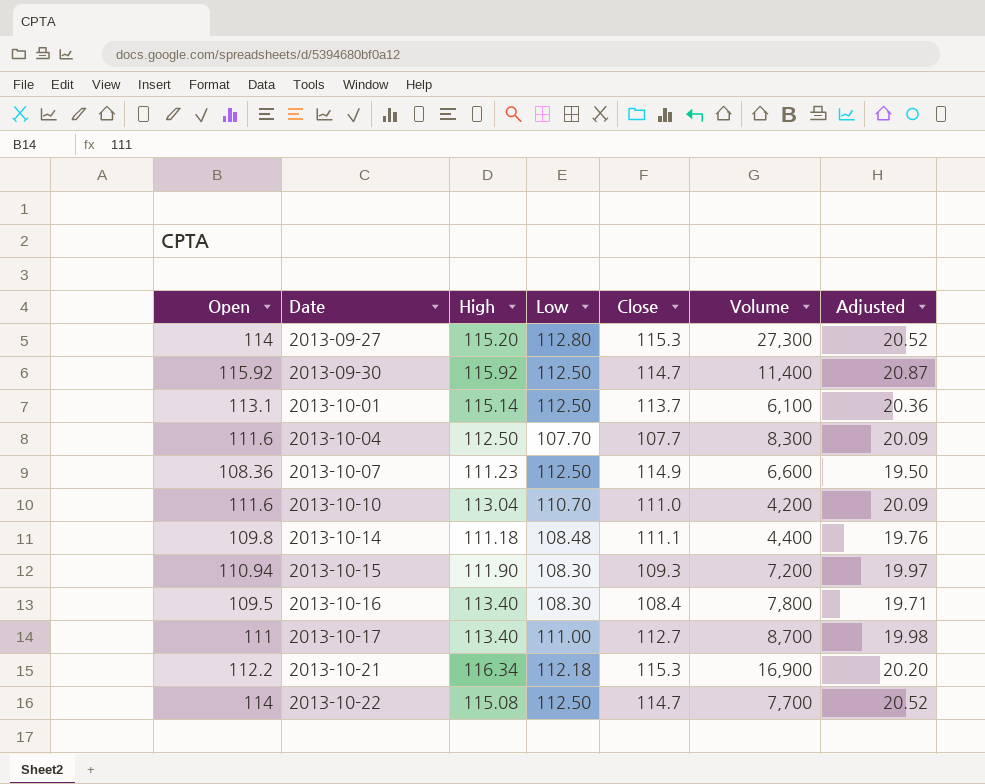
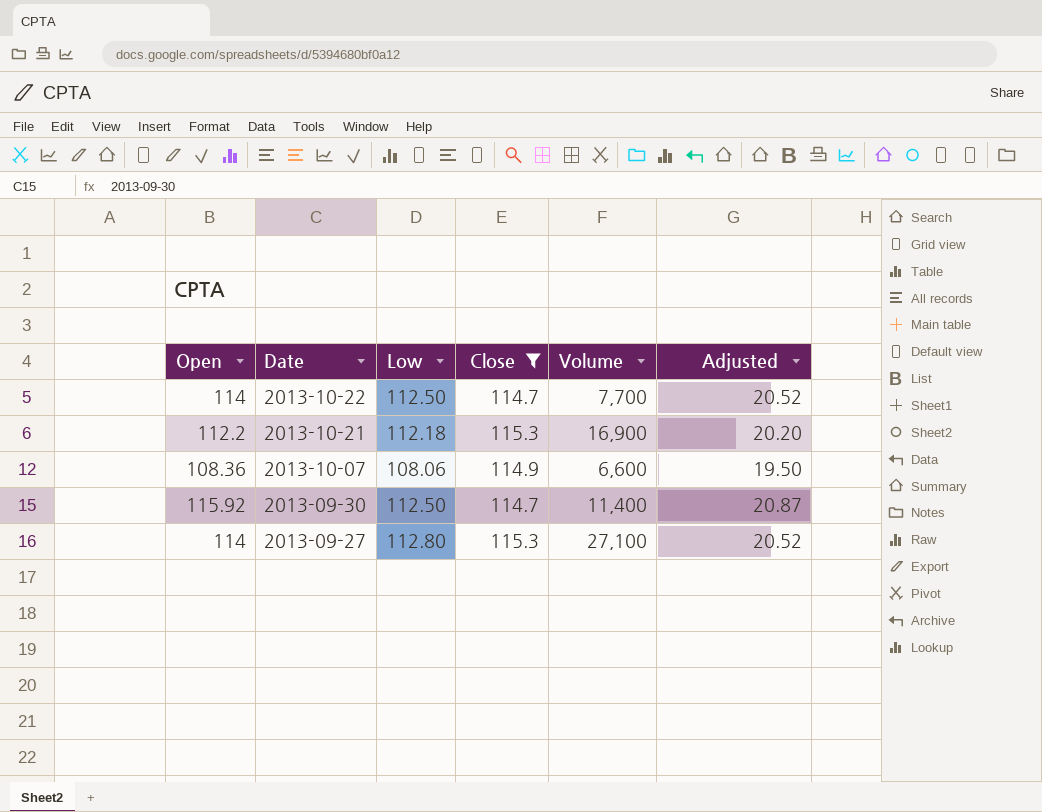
filter: none -> Close >= 114.7
row order: Date ascending -> Date descending
column High | position: 3 -> none
2013-10-07 | Low: 112.50 -> 108.06
2013-09-27 | Volume: 27,300 -> 27,100

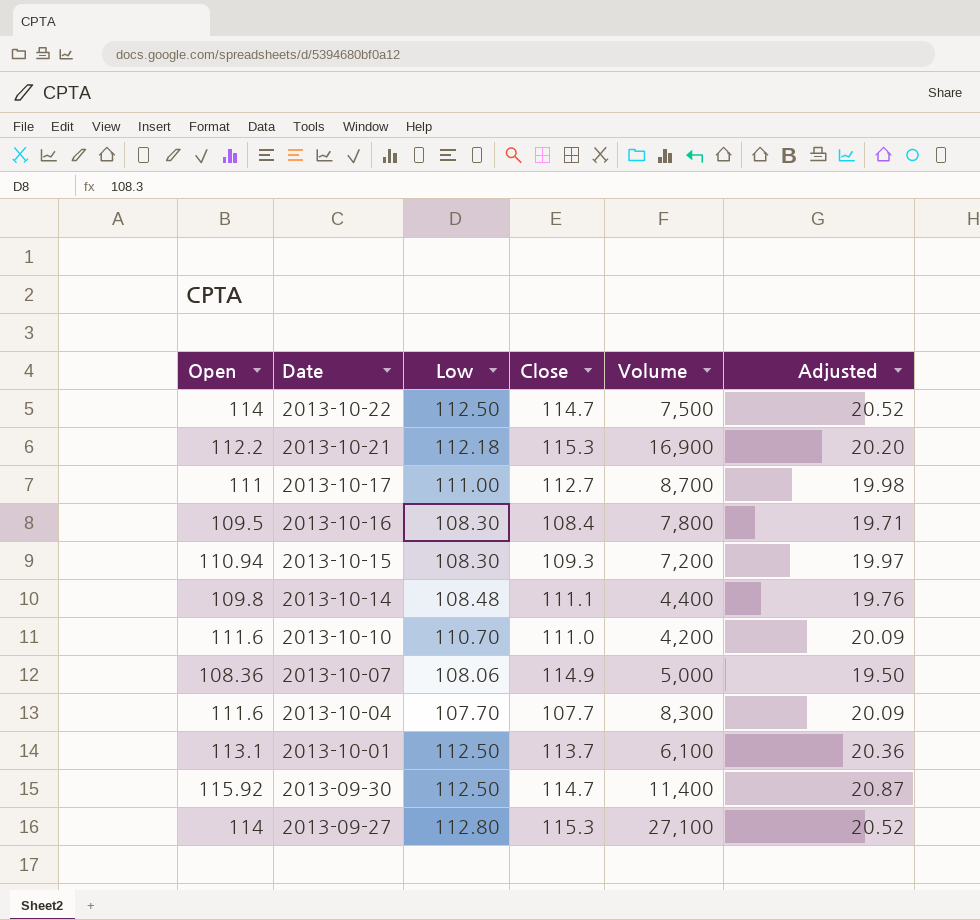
filter: Close >= 114.7 -> none
2013-10-22 | Volume: 7,700 -> 7,500
2013-10-07 | Volume: 6,600 -> 5,000

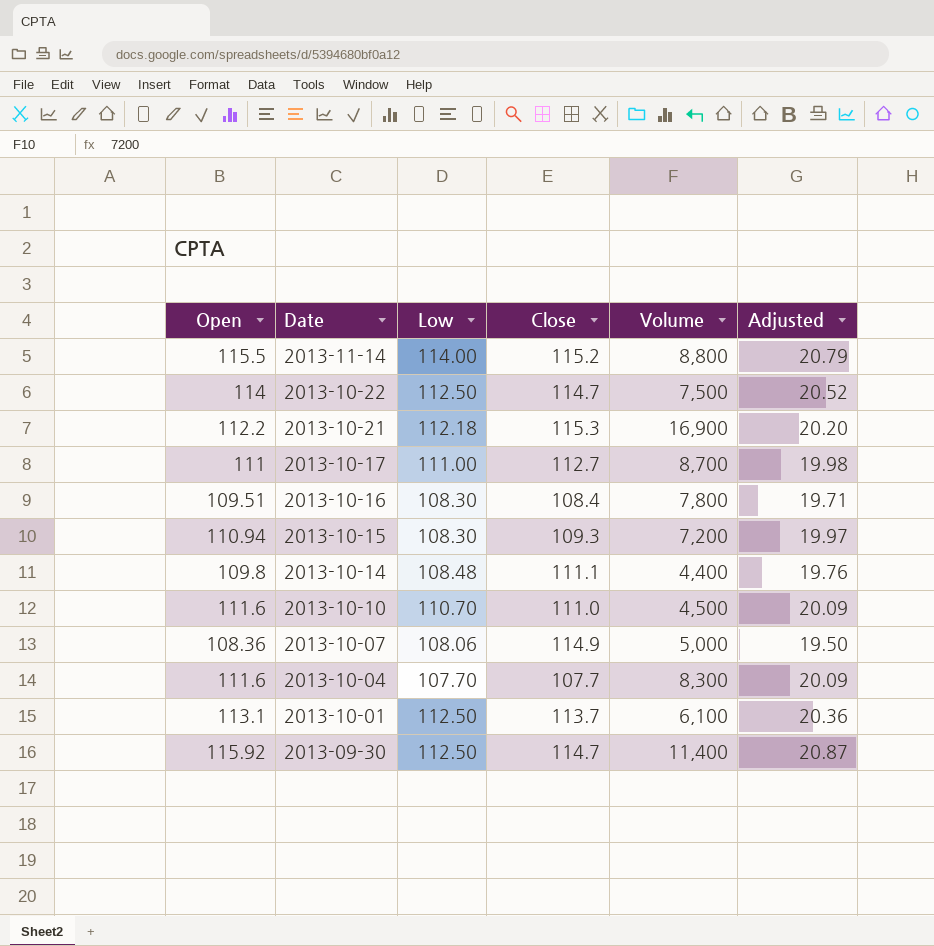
row 2013-09-27: 114 | 112.80 | 115.3 | 27,100 | 20.52 -> none
row 2013-11-14: none -> 115.5 | 114.00 | 115.2 | 8,800 | 20.79
2013-10-16 | Open: 109.5 -> 109.51
2013-10-10 | Volume: 4,200 -> 4,500

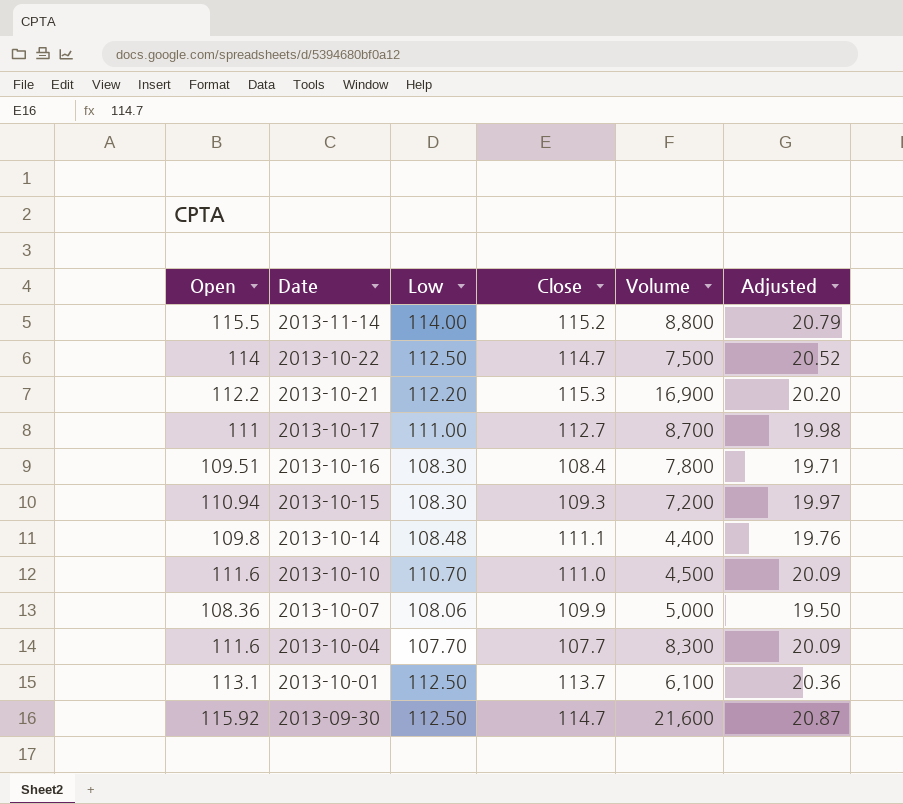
2013-10-21 | Low: 112.18 -> 112.20
2013-10-07 | Close: 114.9 -> 109.9
2013-09-30 | Volume: 11,400 -> 21,600

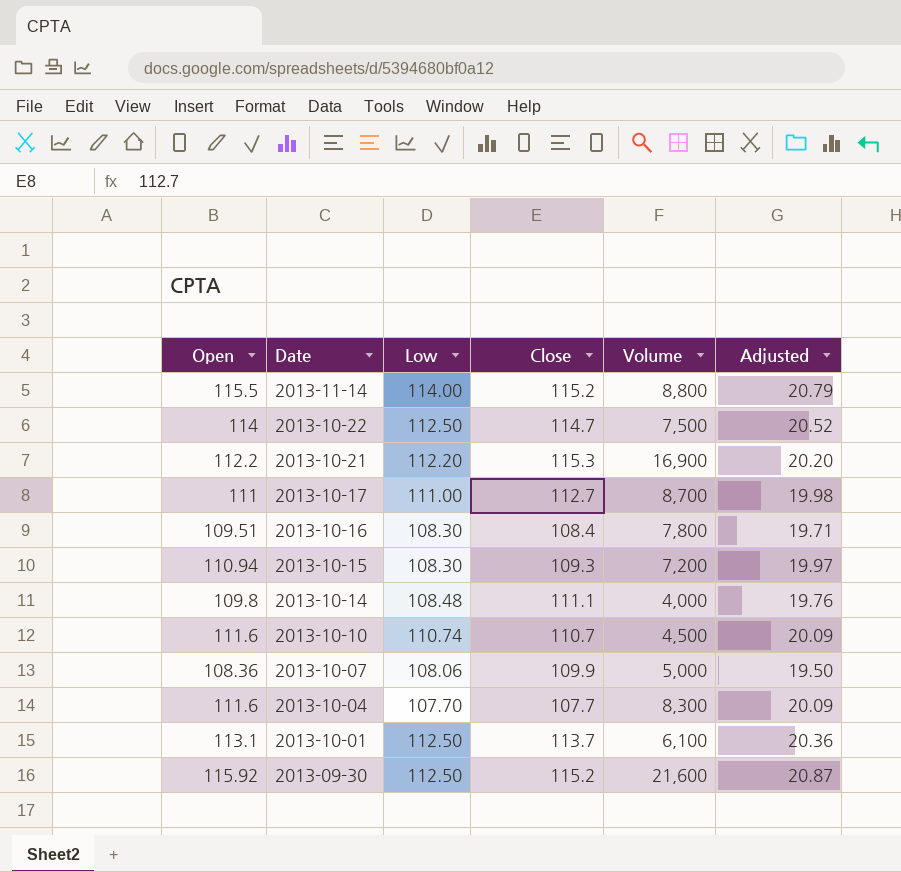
2013-10-14 | Volume: 4,400 -> 4,000
2013-10-10 | Low: 110.70 -> 110.74
2013-10-10 | Close: 111.0 -> 110.7
2013-09-30 | Close: 114.7 -> 115.2

